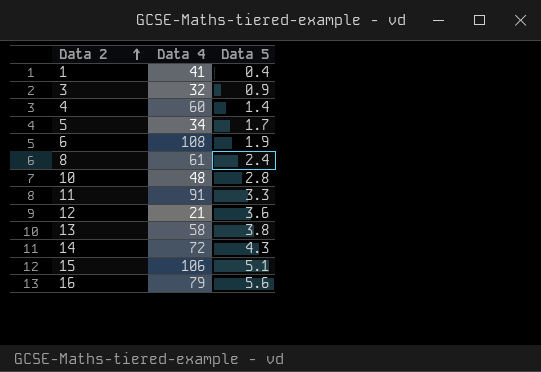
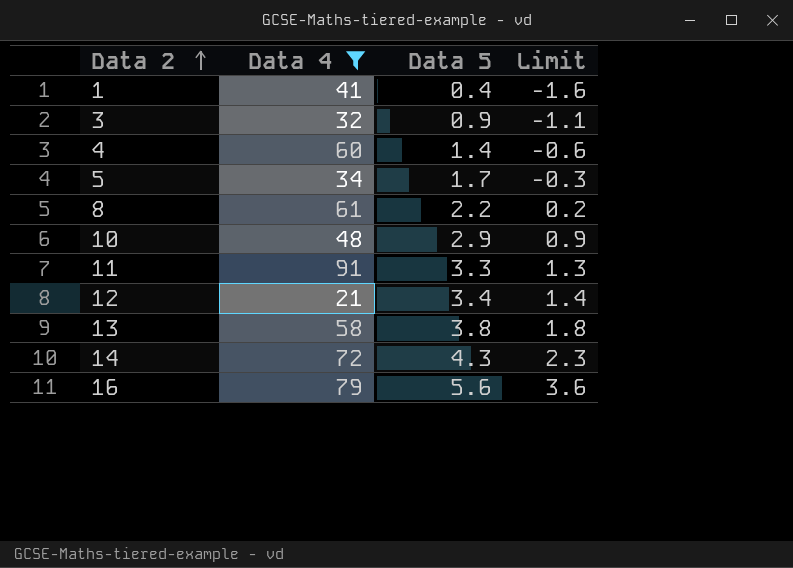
filter: none -> Data 4 <= 91
column Limit | formula: none -> [Data 5] - 2
8 | Data 5: 2.4 -> 2.2
10 | Data 5: 2.8 -> 2.9
12 | Data 5: 3.6 -> 3.4

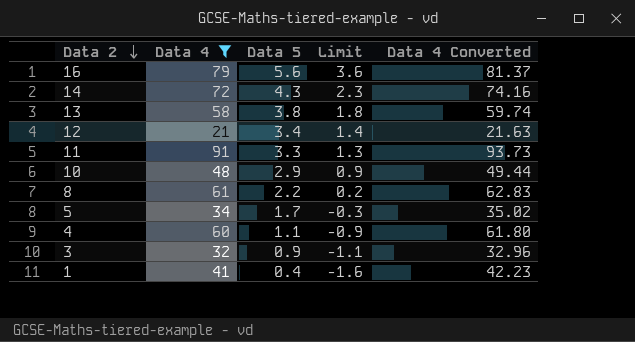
row order: Data 2 ascending -> Data 2 descending
column Data 4 Converted | formula: none -> [Data 4] * 1.03
4 | Data 5: 1.4 -> 1.1
4 | Limit: -0.6 -> -0.9

